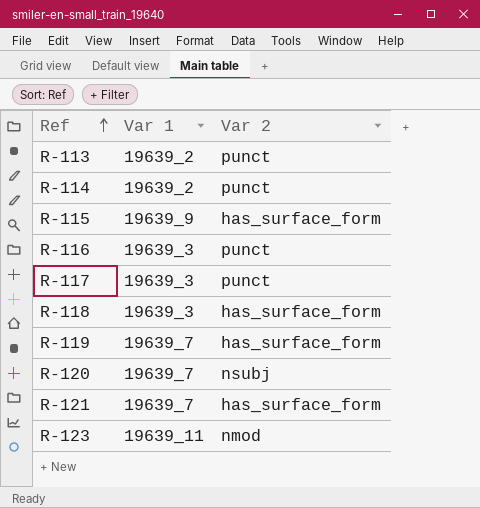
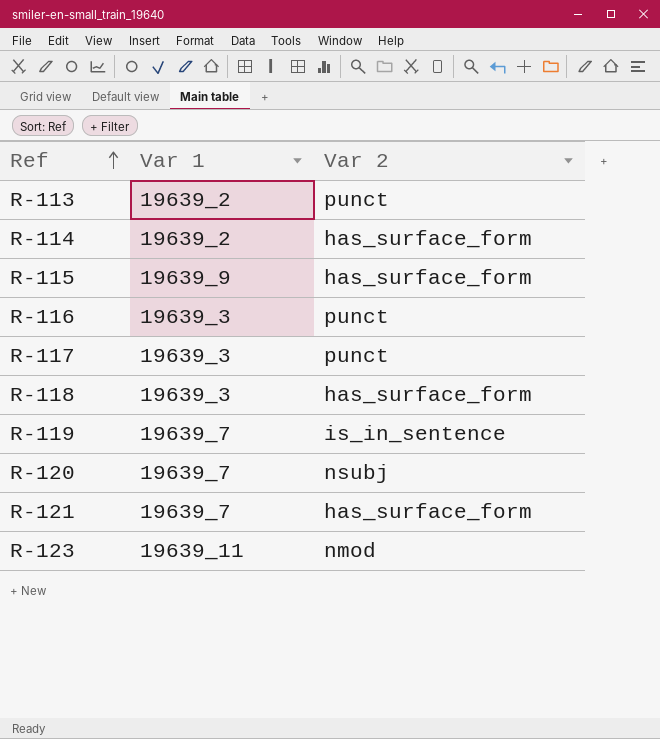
R-114 | Var 2: punct -> has_surface_form
R-119 | Var 2: has_surface_form -> is_in_sentence

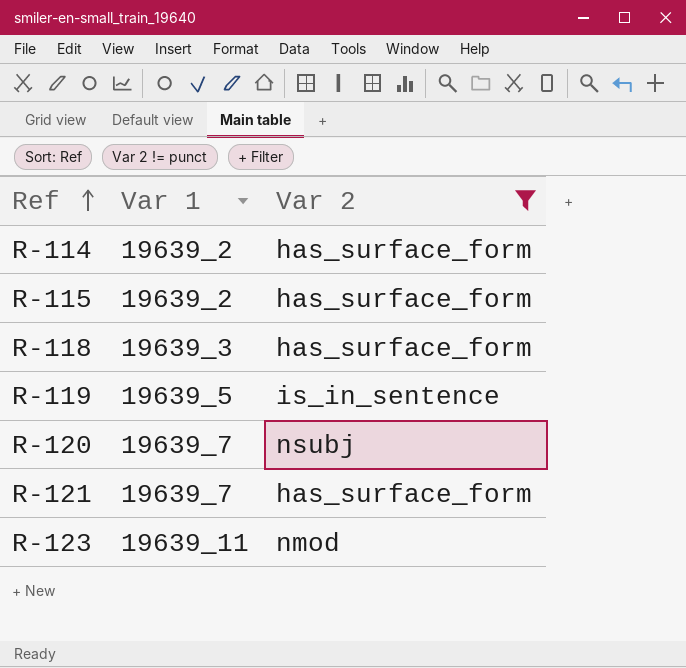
filter: none -> Var 2 != punct
R-115 | Var 1: 19639_9 -> 19639_2
R-119 | Var 1: 19639_7 -> 19639_5

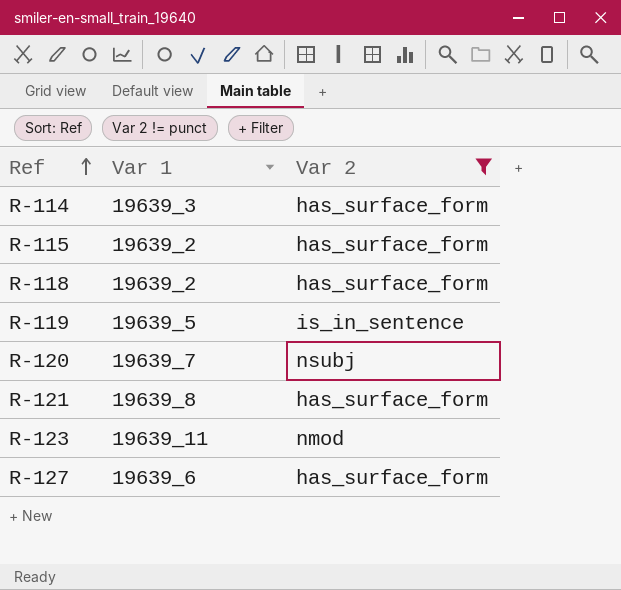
R-114 | Var 1: 19639_2 -> 19639_3
R-118 | Var 1: 19639_3 -> 19639_2
R-121 | Var 1: 19639_7 -> 19639_8
row R-127: none -> 19639_6 | has_surface_form

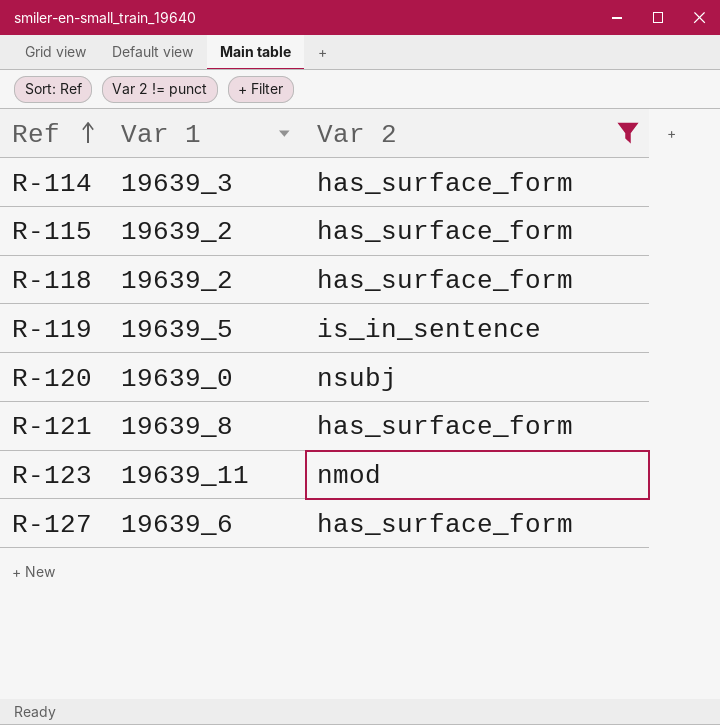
R-120 | Var 1: 19639_7 -> 19639_0

